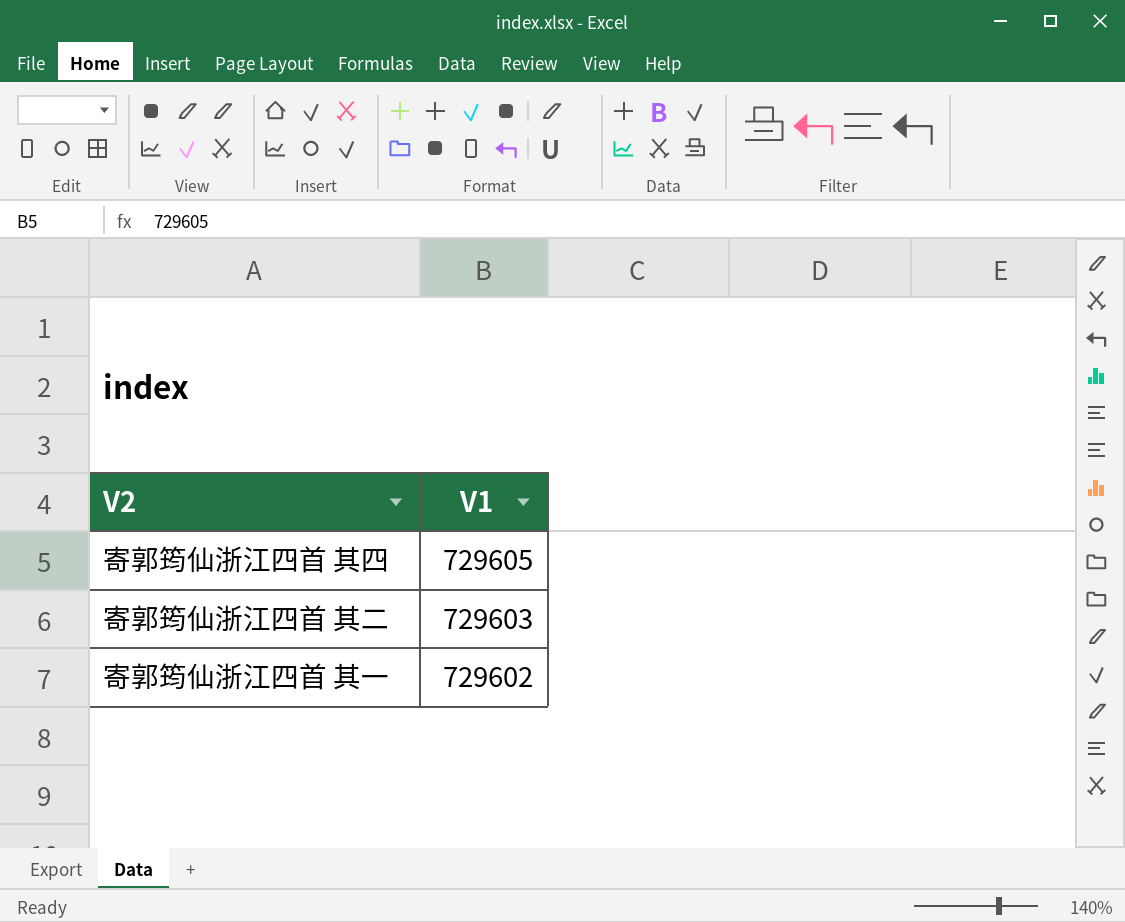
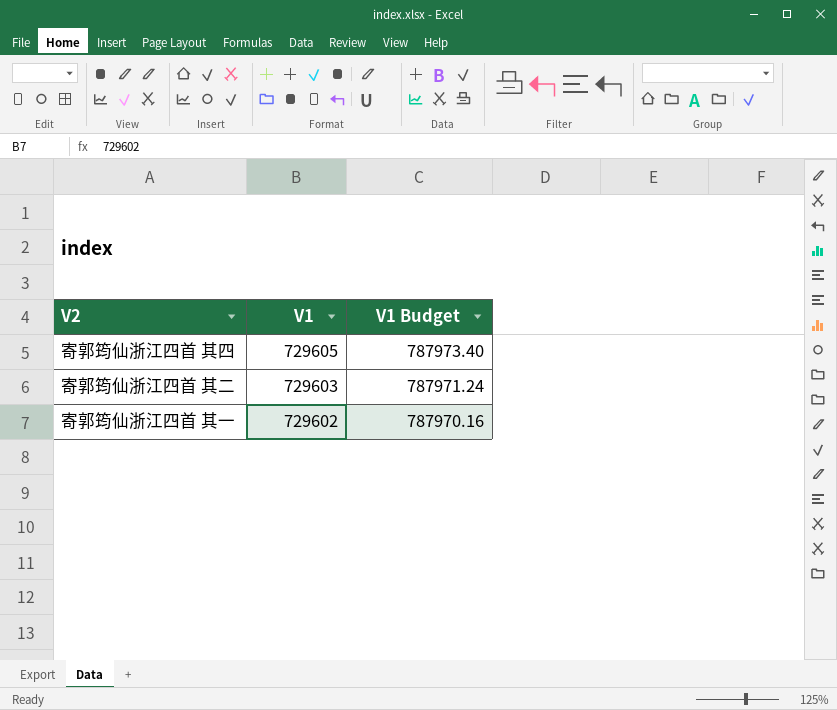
column V1 Budget | formula: none -> [V1] * 1.08

